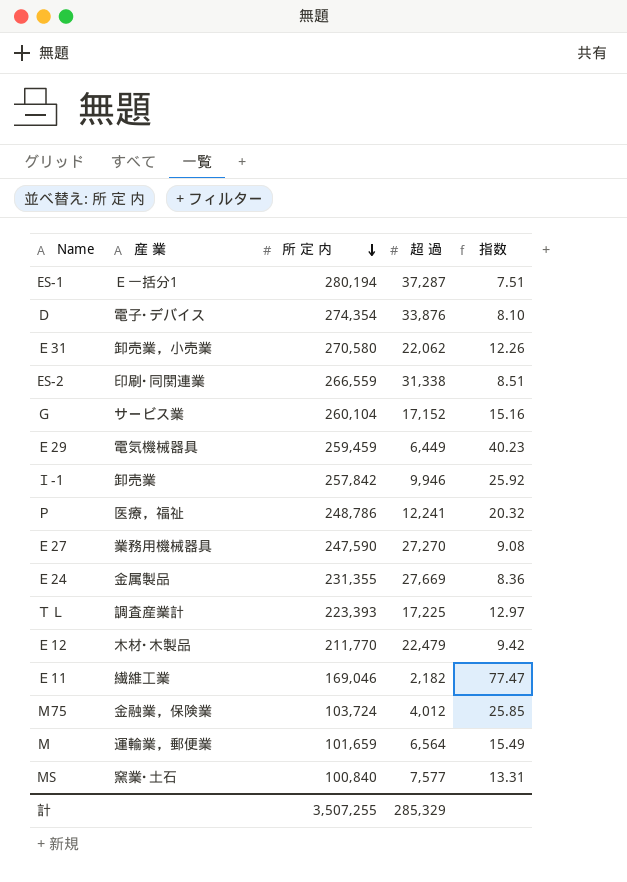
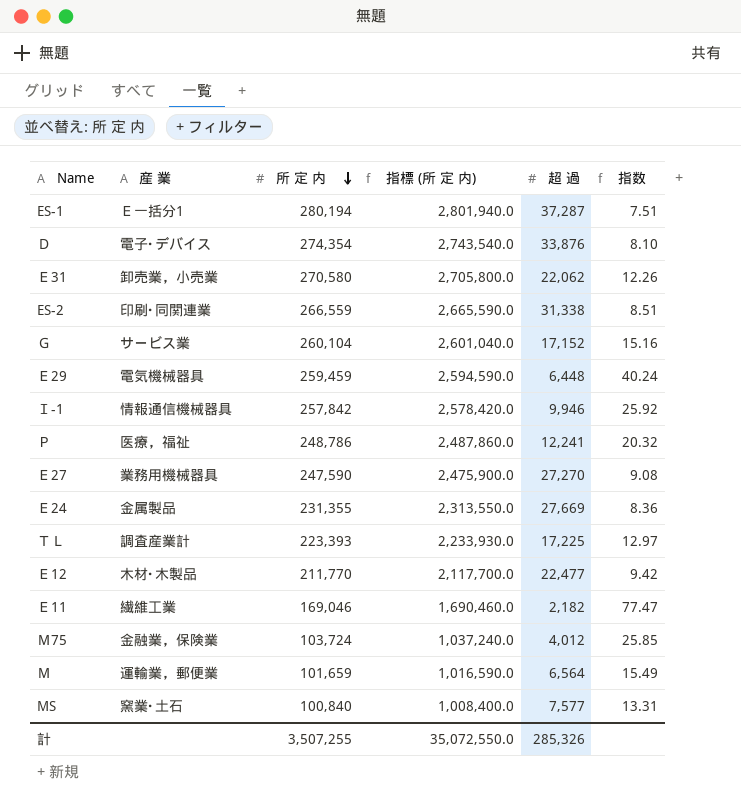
column 指標 (所 定 内) | formula: none -> [所 定 内] * 10
Ｅ29 | 超 過: 6,449 -> 6,448
Ｅ29 | 指数: 40.23 -> 40.24
Ｉ-1 | 産 業: 卸売業 -> 情報通信機械器具
Ｅ12 | 超 過: 22,479 -> 22,477
計 | 超 過: 285,329 -> 285,326

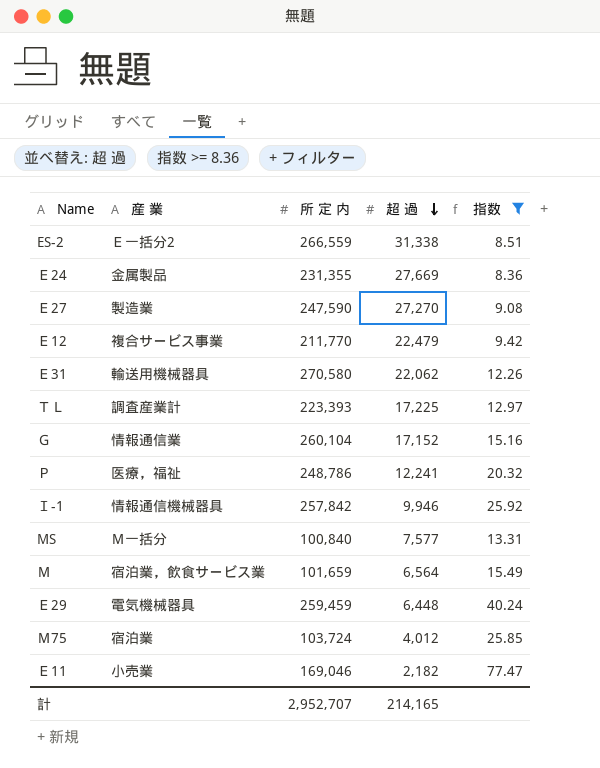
filter: none -> 指数 >= 8.36
row order: 所 定 内 descending -> 超 過 descending
column 指標 (所 定 内) | formula: [所 定 内] * 10 -> none
ES-2 | 産 業: 印刷･同関連業 -> Ｅ一括分2
Ｅ27 | 産 業: 業務用機械器具 -> 製造業
Ｅ12 | 産 業: 木材･木製品 -> 複合サービス事業
Ｅ12 | 超 過: 22,477 -> 22,479
Ｅ31 | 産 業: 卸売業，小売業 -> 輸送用機械器具
Ｇ | 産 業: サービス業 -> 情報通信業
MS | 産 業: 窯業･土石 -> Ｍ一括分
Ｍ | 産 業: 運輸業，郵便業 -> 宿泊業，飲食サービス業
Ｍ75 | 産 業: 金融業，保険業 -> 宿泊業
Ｅ11 | 産 業: 繊維工業 -> 小売業
計 | 所 定 内: 3,507,255 -> 2,952,707
計 | 超 過: 285,326 -> 214,165

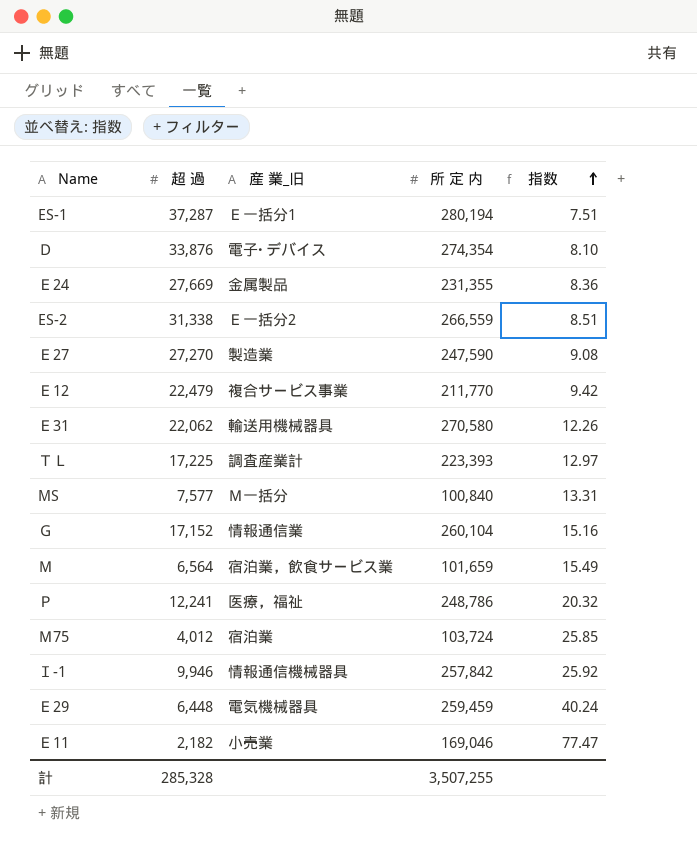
filter: 指数 >= 8.36 -> none
row order: 超 過 descending -> 指数 ascending
column 超 過 | position: 4 -> 2
column name: 産 業 -> 産 業_旧
計 | 超 過: 214,165 -> 285,328
計 | 所 定 内: 2,952,707 -> 3,507,255

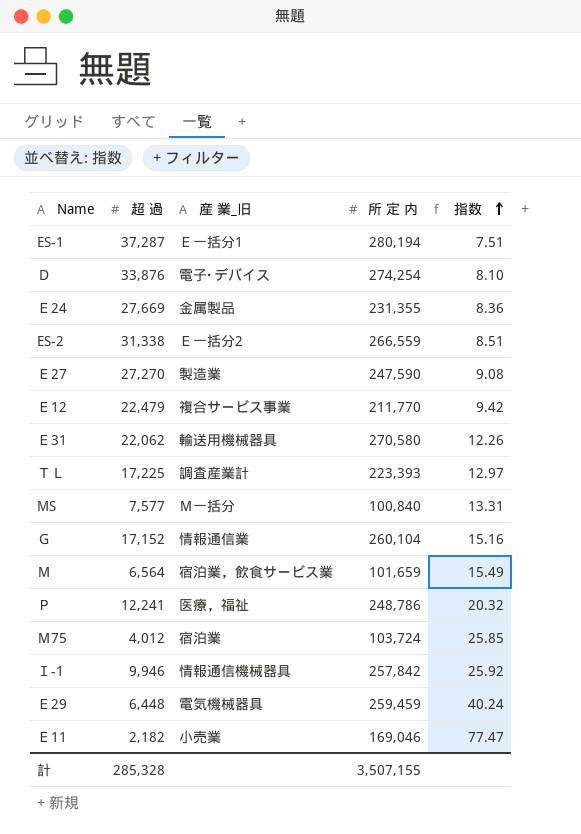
Ｄ | 所 定 内: 274,354 -> 274,254
計 | 所 定 内: 3,507,255 -> 3,507,155

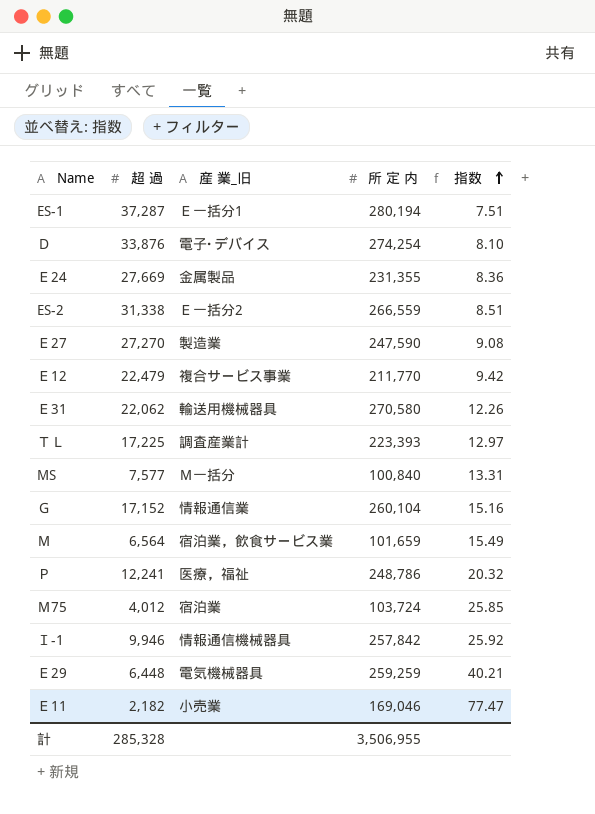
Ｅ29 | 所 定 内: 259,459 -> 259,259
Ｅ29 | 指数: 40.24 -> 40.21
計 | 所 定 内: 3,507,155 -> 3,506,955

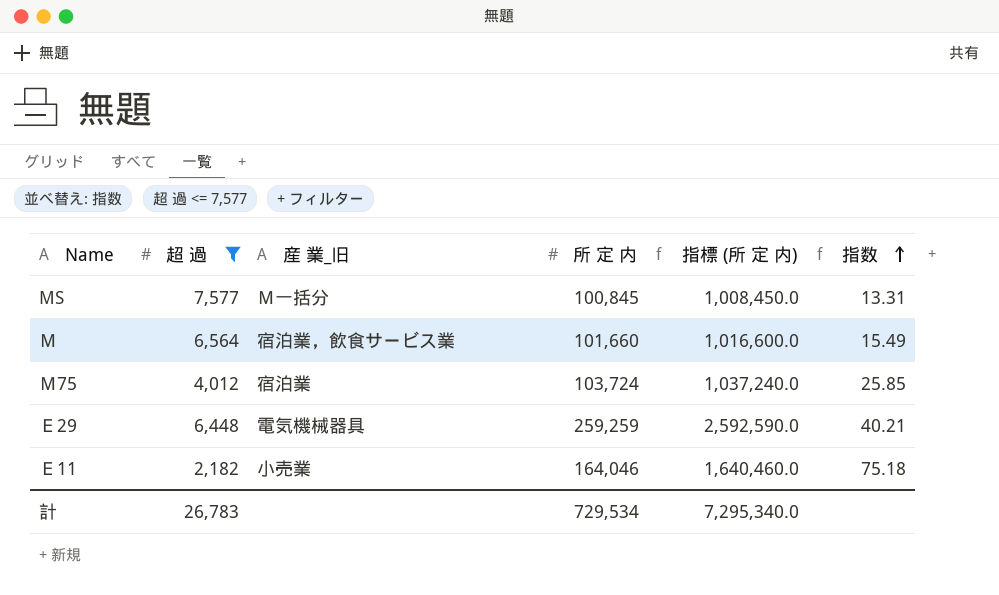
filter: none -> 超 過 <= 7,577
column 指標 (所 定 内) | formula: none -> [所 定 内] * 10
MS | 所 定 内: 100,840 -> 100,845
Ｍ | 所 定 内: 101,659 -> 101,660
Ｅ11 | 所 定 内: 169,046 -> 164,046
Ｅ11 | 指数: 77.47 -> 75.18
計 | 超 過: 285,328 -> 26,783
計 | 所 定 内: 3,506,955 -> 729,534

